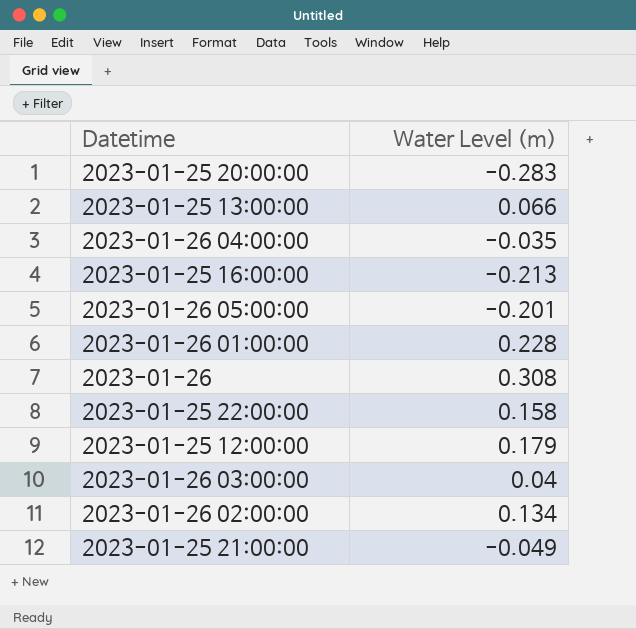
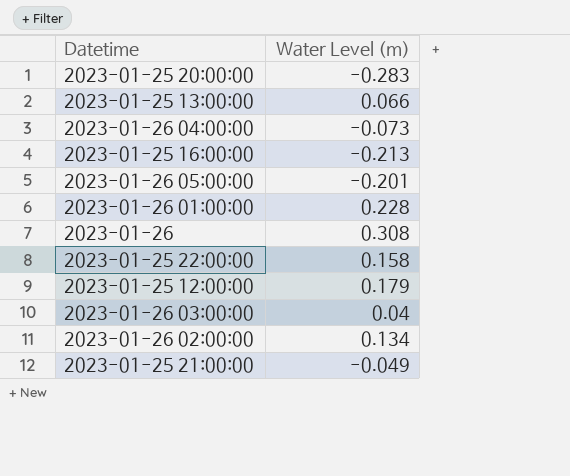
2023-01-26 04:00:00 | Water Level (m): -0.035 -> -0.073

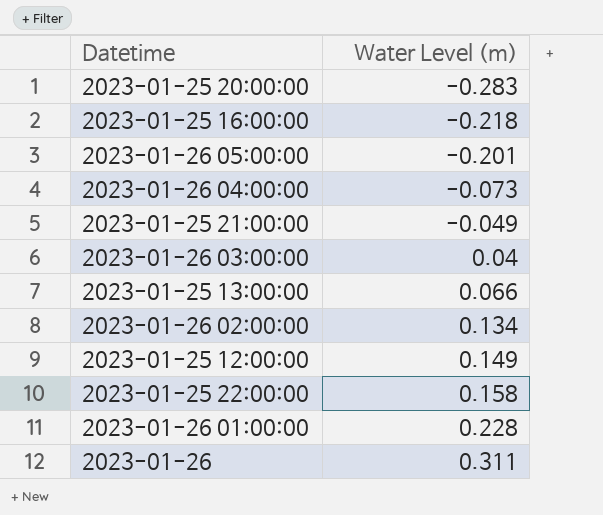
row order: none -> Water Level (m) ascending
2023-01-25 16:00:00 | Water Level (m): -0.213 -> -0.218
2023-01-25 12:00:00 | Water Level (m): 0.179 -> 0.149
2023-01-26 | Water Level (m): 0.308 -> 0.311

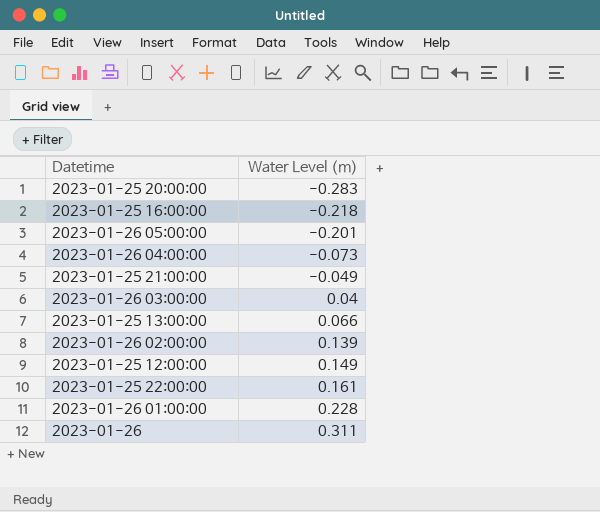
2023-01-26 02:00:00 | Water Level (m): 0.134 -> 0.139
2023-01-25 22:00:00 | Water Level (m): 0.158 -> 0.161

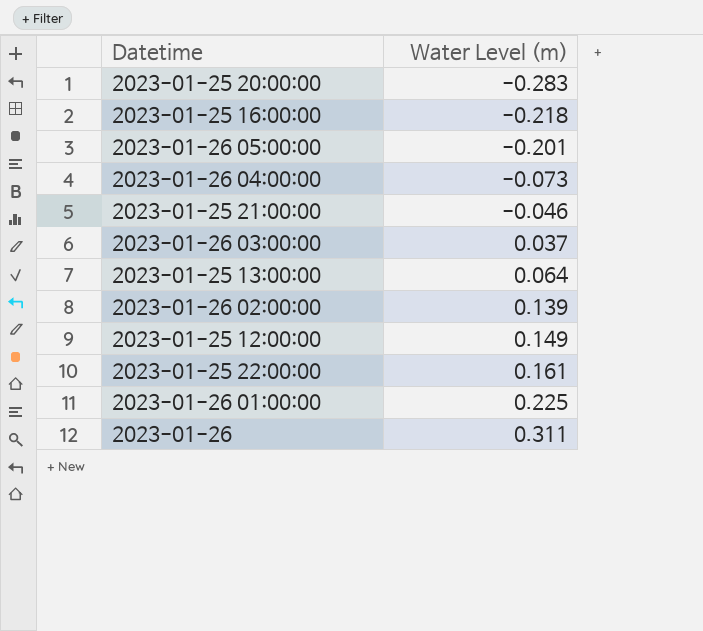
2023-01-25 21:00:00 | Water Level (m): -0.049 -> -0.046
2023-01-26 03:00:00 | Water Level (m): 0.04 -> 0.037
2023-01-25 13:00:00 | Water Level (m): 0.066 -> 0.064
2023-01-26 01:00:00 | Water Level (m): 0.228 -> 0.225

